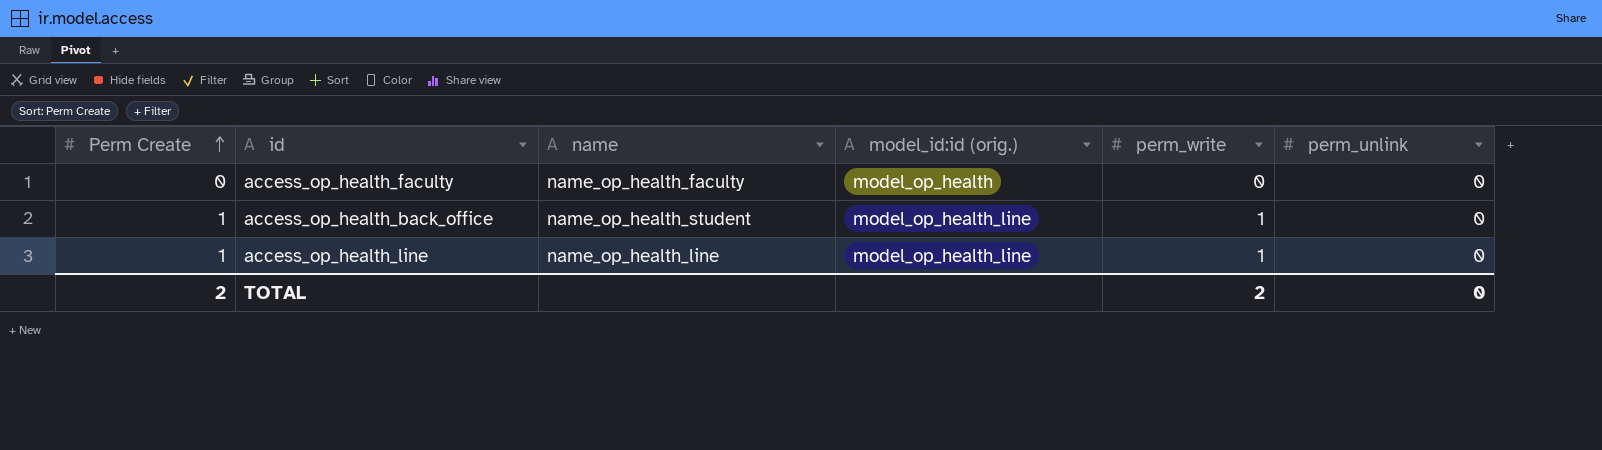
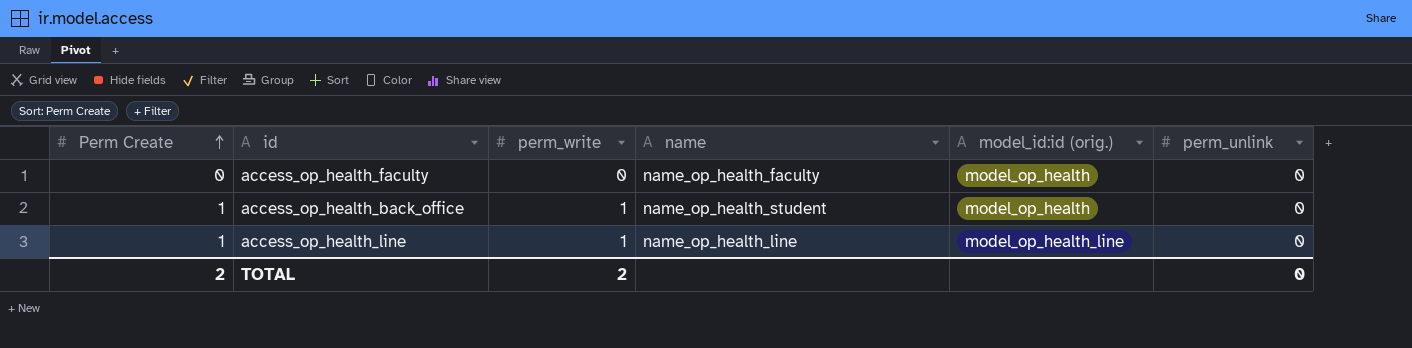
column perm_write | position: 5 -> 3
access_op_health_back_office | model_id:id (orig.): model_op_health_line -> model_op_health

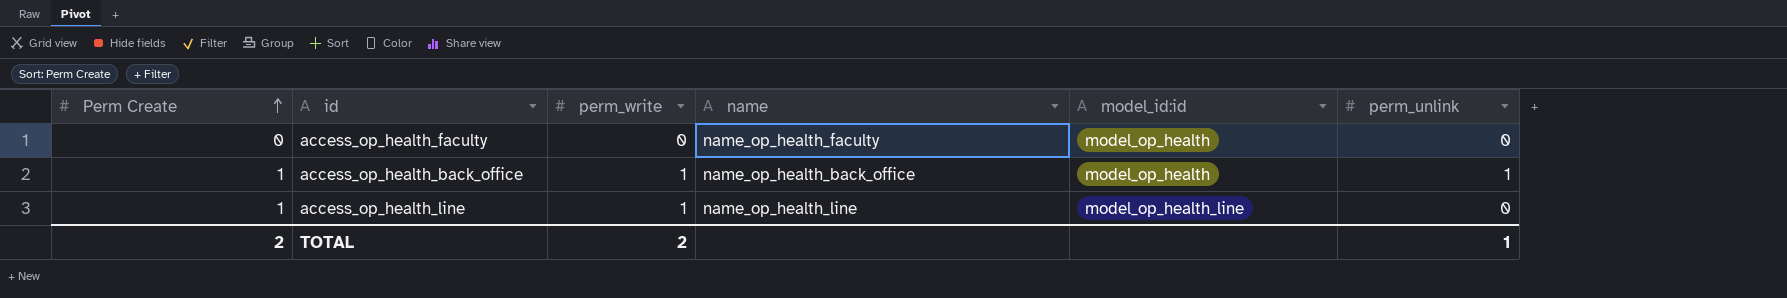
column name: model_id:id (orig.) -> model_id:id
access_op_health_back_office | name: name_op_health_student -> name_op_health_back_office
access_op_health_back_office | perm_unlink: 0 -> 1
TOTAL | perm_unlink: 0 -> 1

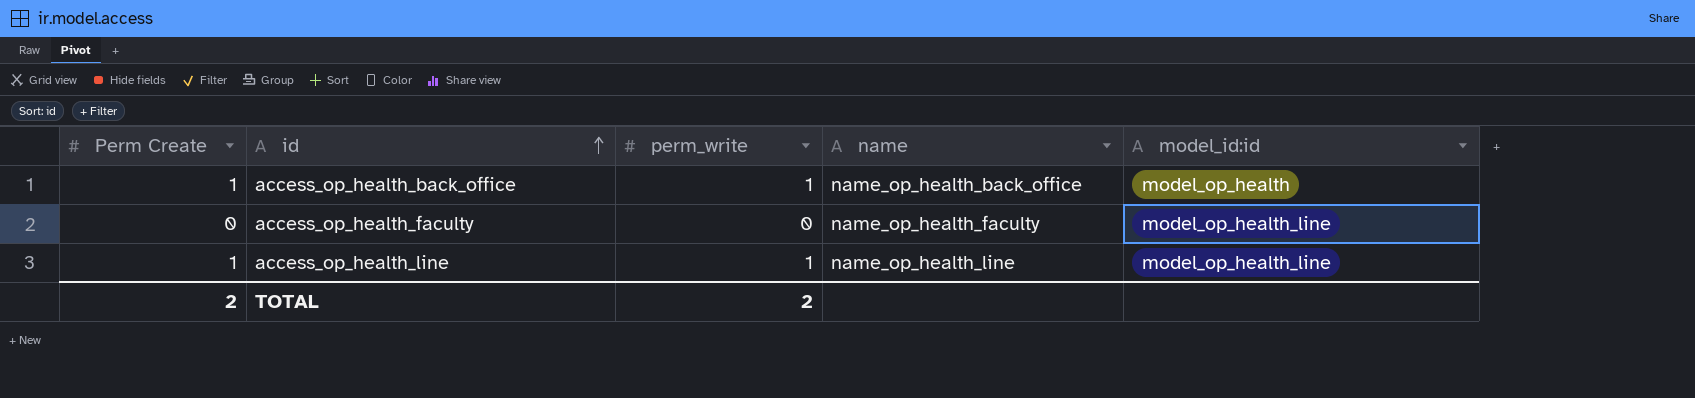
row order: Perm Create ascending -> id ascending
column perm_unlink | position: 6 -> none
access_op_health_faculty | model_id:id: model_op_health -> model_op_health_line

